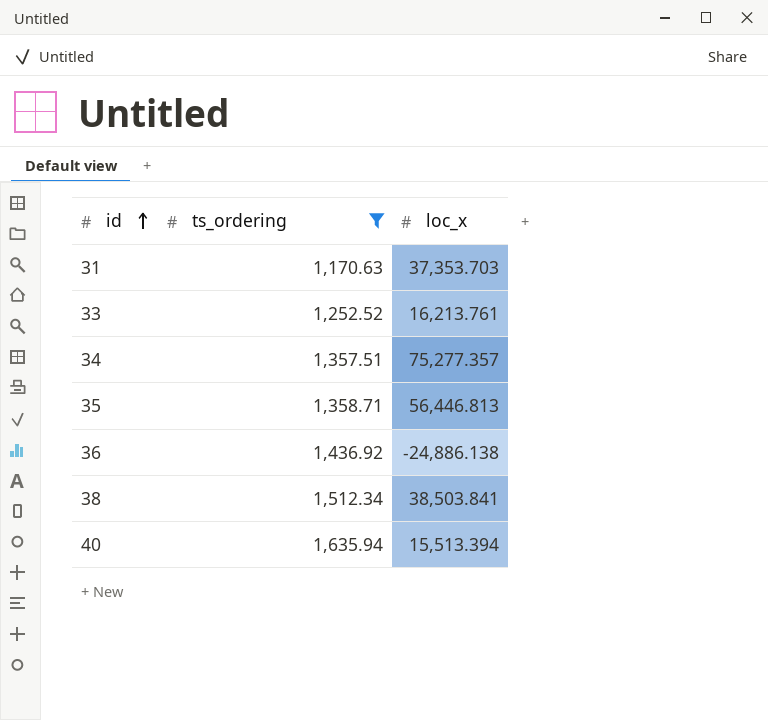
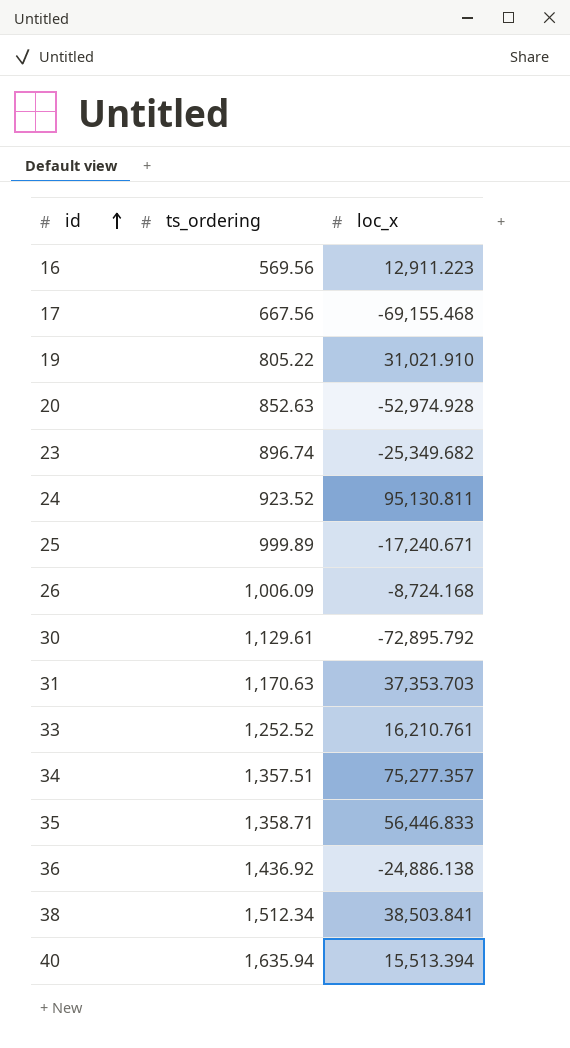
filter: ts_ordering >= 1,170.63 -> none
33 | loc_x: 16,213.761 -> 16,210.761
35 | loc_x: 56,446.813 -> 56,446.833

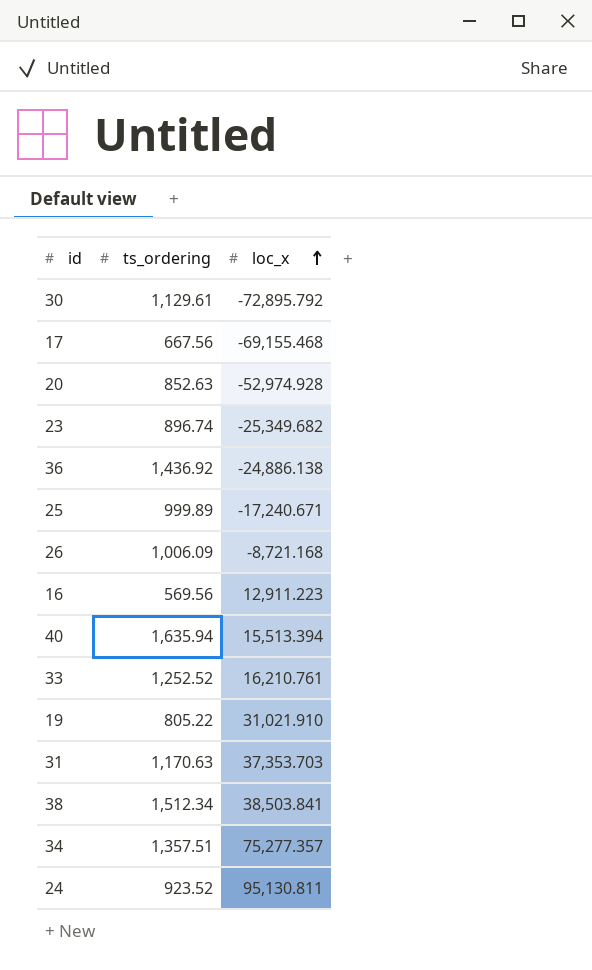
row order: id ascending -> loc_x ascending
row 35: 1,358.71 | 56,446.833 -> none
26 | loc_x: -8,724.168 -> -8,721.168

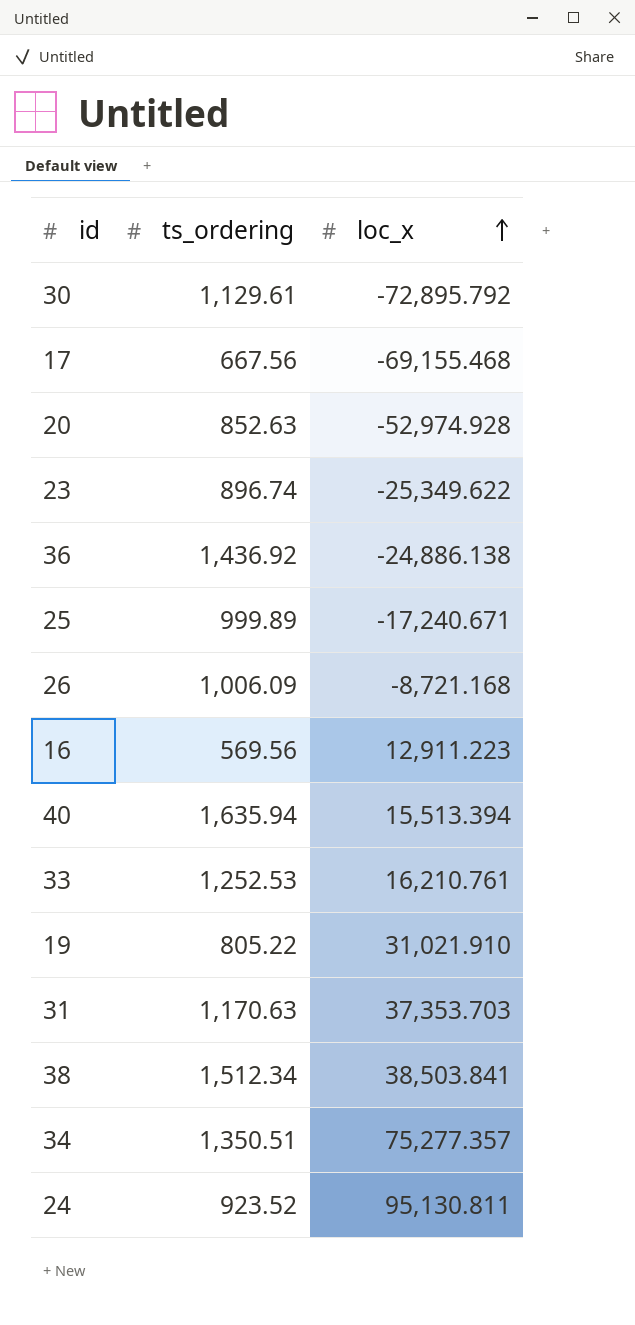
23 | loc_x: -25,349.682 -> -25,349.622
33 | ts_ordering: 1,252.52 -> 1,252.53
34 | ts_ordering: 1,357.51 -> 1,350.51

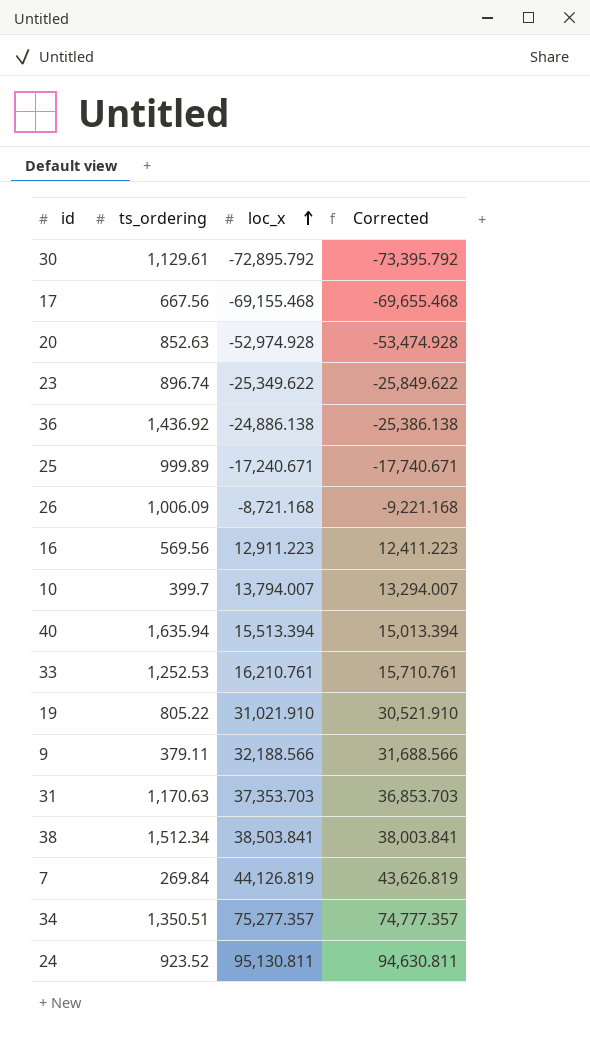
column Corrected | formula: none -> [loc_x] - 500
row 10: none -> 399.7 | 13,794.007 | 13,294.007
row 9: none -> 379.11 | 32,188.566 | 31,688.566
row 7: none -> 269.84 | 44,126.819 | 43,626.819

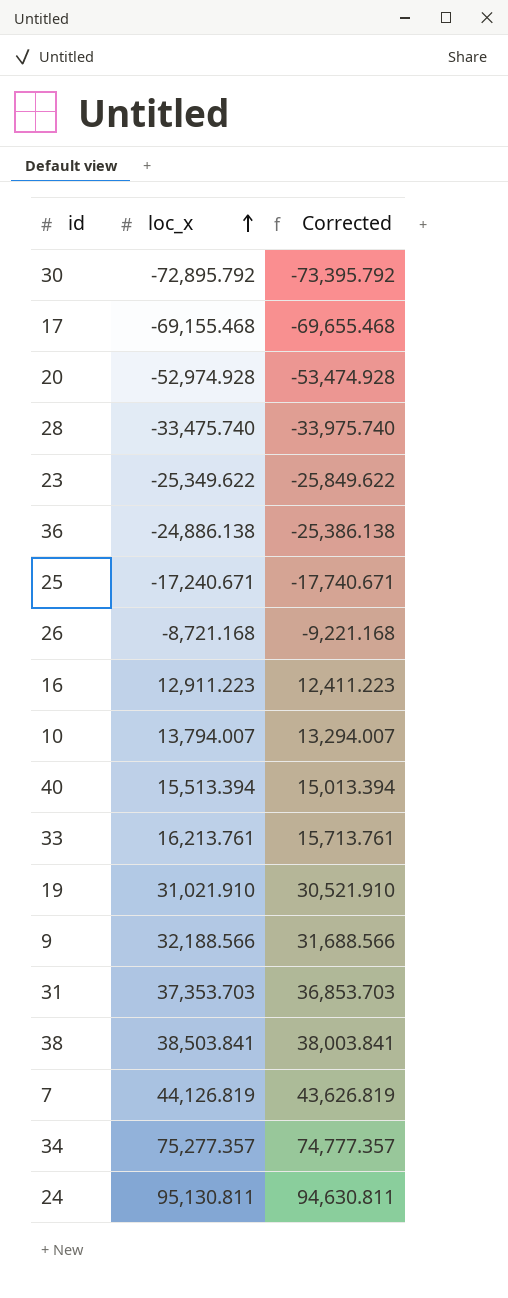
column ts_ordering | position: 2 -> none
row 28: none -> -33,475.740 | -33,975.740
33 | loc_x: 16,210.761 -> 16,213.761
33 | Corrected: 15,710.761 -> 15,713.761

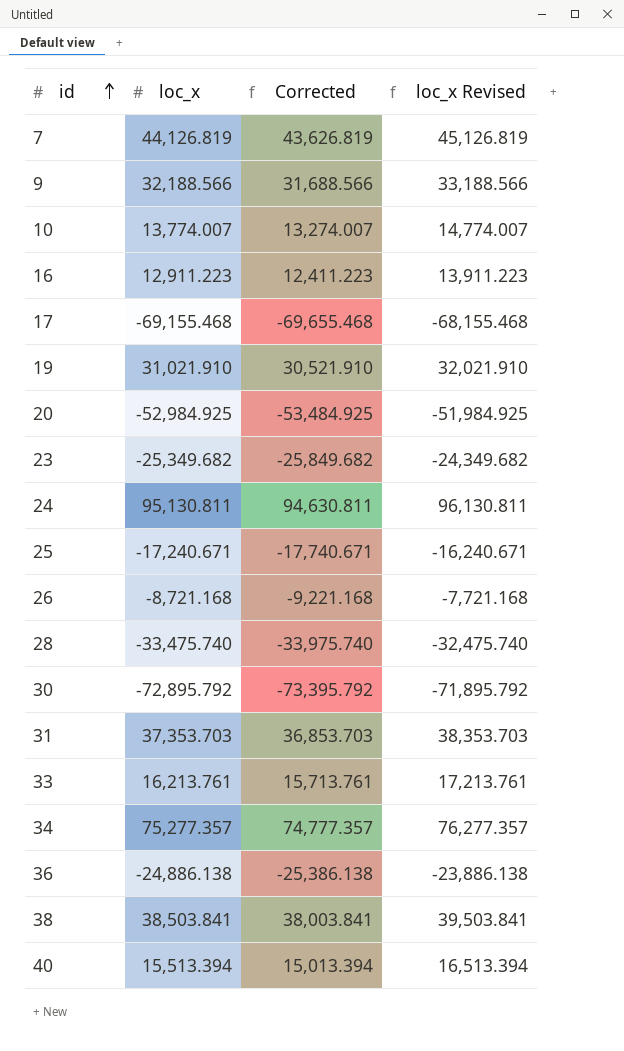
row order: loc_x ascending -> id ascending
column loc_x Revised | formula: none -> [loc_x] + 1000
10 | loc_x: 13,794.007 -> 13,774.007
10 | Corrected: 13,294.007 -> 13,274.007
20 | loc_x: -52,974.928 -> -52,984.925
20 | Corrected: -53,474.928 -> -53,484.925
23 | loc_x: -25,349.622 -> -25,349.682
23 | Corrected: -25,849.622 -> -25,849.682

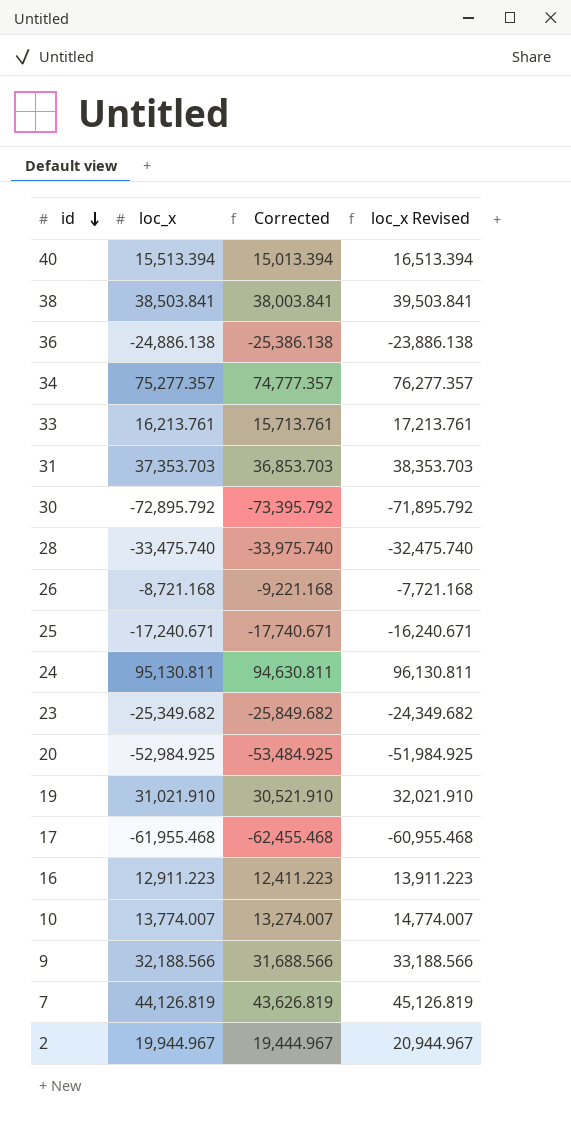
row order: id ascending -> id descending
17 | loc_x: -69,155.468 -> -61,955.468
17 | Corrected: -69,655.468 -> -62,455.468
17 | loc_x Revised: -68,155.468 -> -60,955.468
row 2: none -> 19,944.967 | 19,444.967 | 20,944.967

